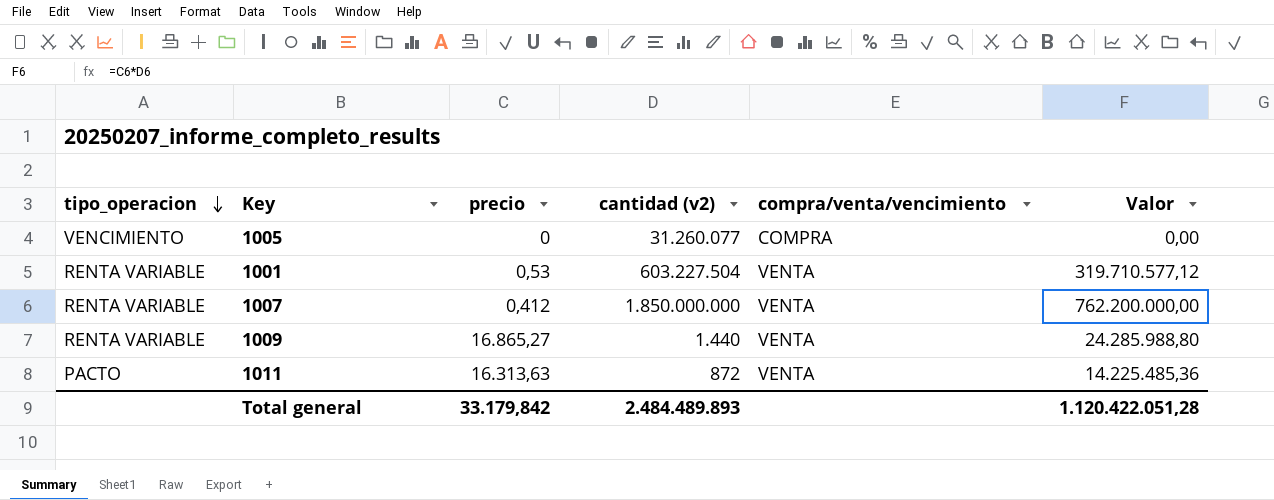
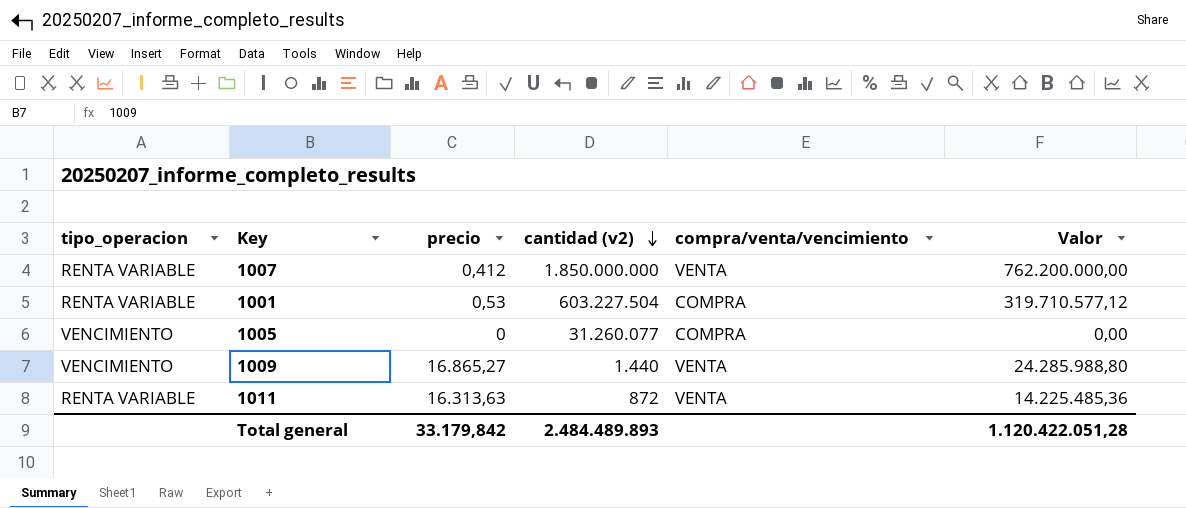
row order: tipo_operacion descending -> cantidad (v2) descending
1001 | compra/venta/vencimiento: VENTA -> COMPRA
1009 | tipo_operacion: RENTA VARIABLE -> VENCIMIENTO
1011 | tipo_operacion: PACTO -> RENTA VARIABLE

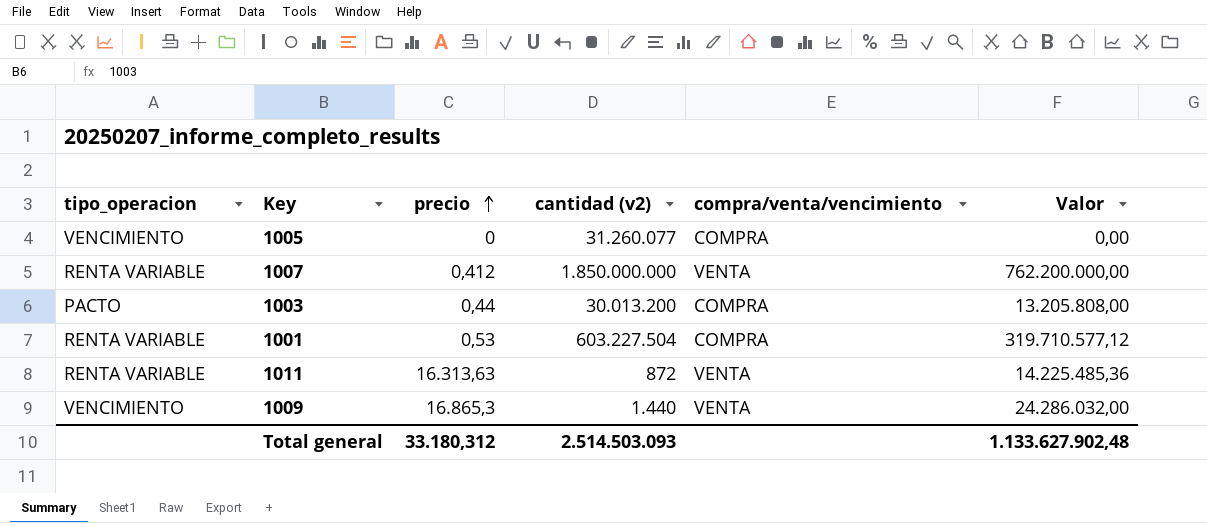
row order: cantidad (v2) descending -> precio ascending
row 1003: none -> PACTO | 0,44 | 30.013.200 | COMPRA | 13.205.808,00
1009 | precio: 16.865,27 -> 16.865,3
1009 | Valor: 24.285.988,80 -> 24.286.032,00
Total general | precio: 33.179,842 -> 33.180,312
Total general | cantidad (v2): 2.484.489.893 -> 2.514.503.093
Total general | Valor: 1.120.422.051,28 -> 1.133.627.902,48

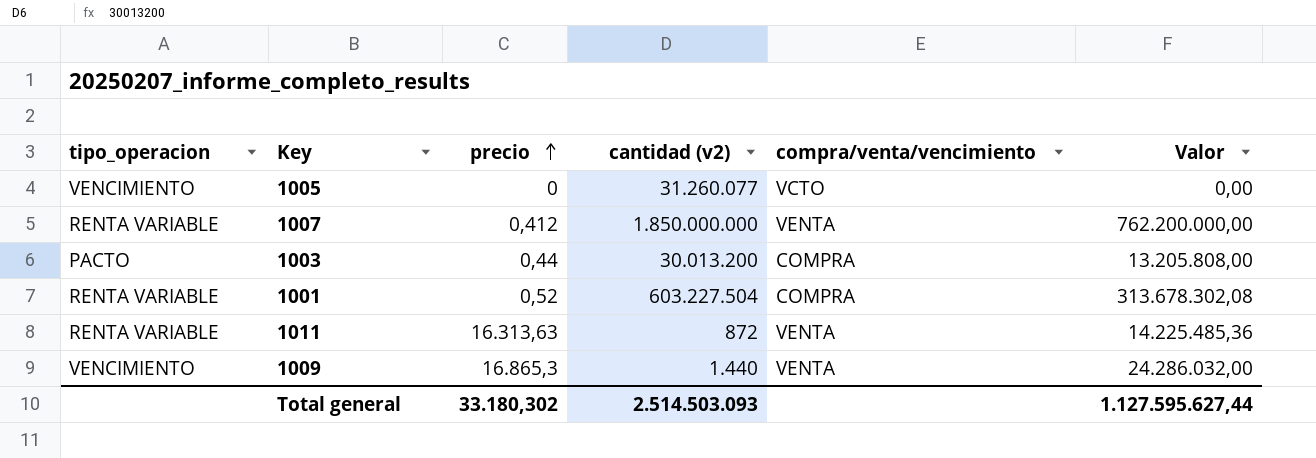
1005 | compra/venta/vencimiento: COMPRA -> VCTO
1001 | precio: 0,53 -> 0,52
1001 | Valor: 319.710.577,12 -> 313.678.302,08
Total general | precio: 33.180,312 -> 33.180,302
Total general | Valor: 1.133.627.902,48 -> 1.127.595.627,44

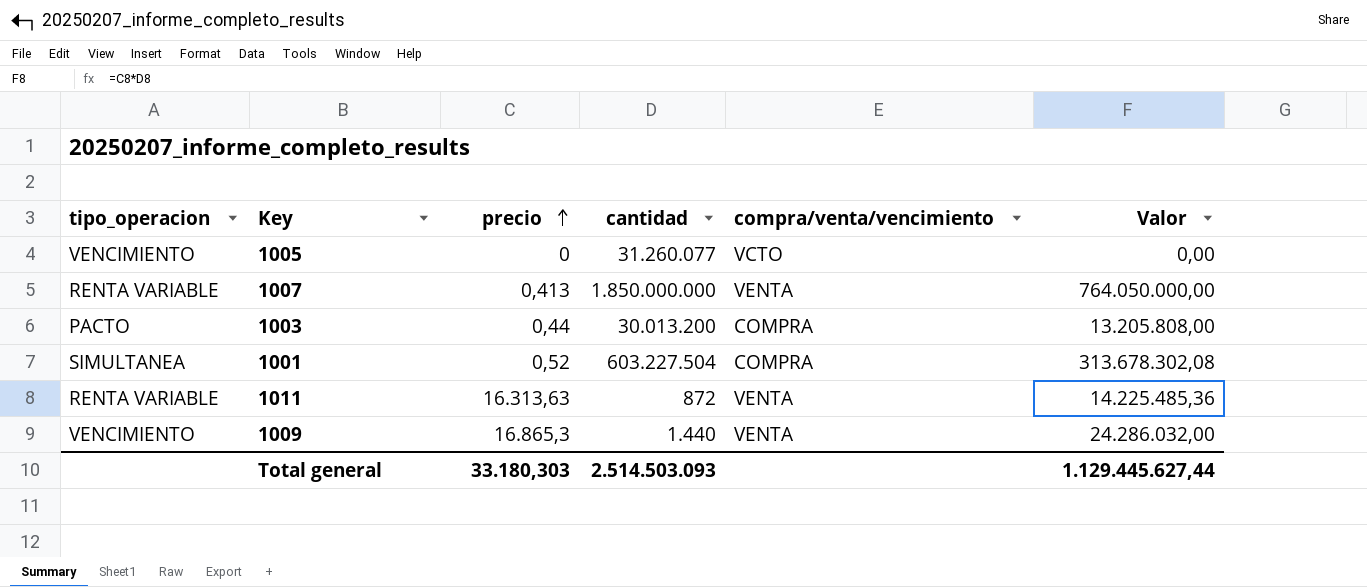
column name: cantidad (v2) -> cantidad
1007 | precio: 0,412 -> 0,413
1007 | Valor: 762.200.000,00 -> 764.050.000,00
1001 | tipo_operacion: RENTA VARIABLE -> SIMULTANEA
Total general | precio: 33.180,302 -> 33.180,303
Total general | Valor: 1.127.595.627,44 -> 1.129.445.627,44

